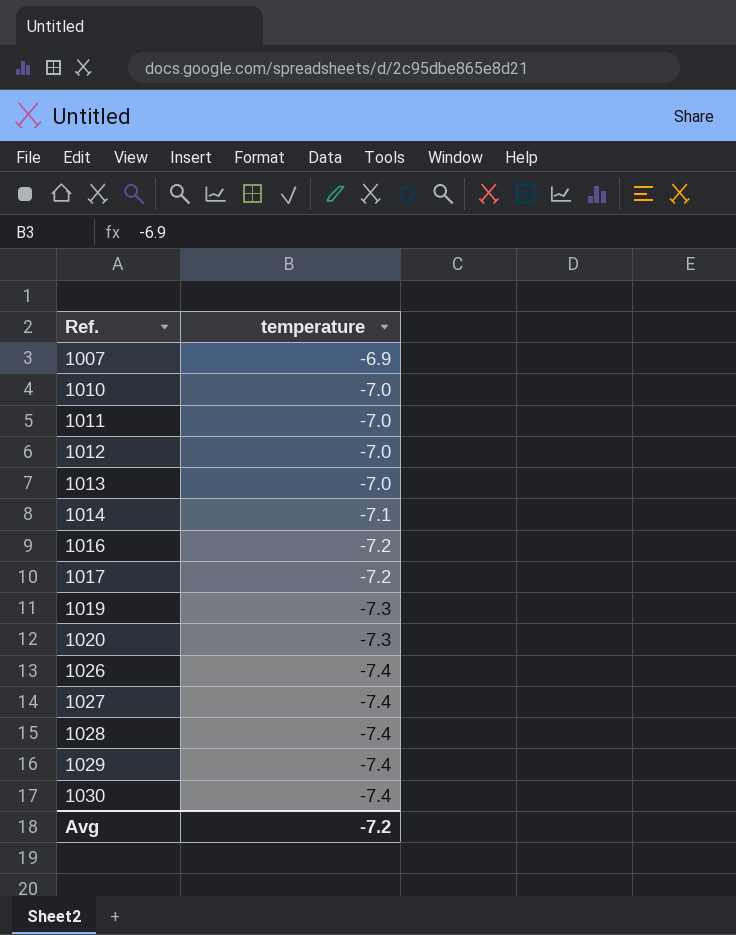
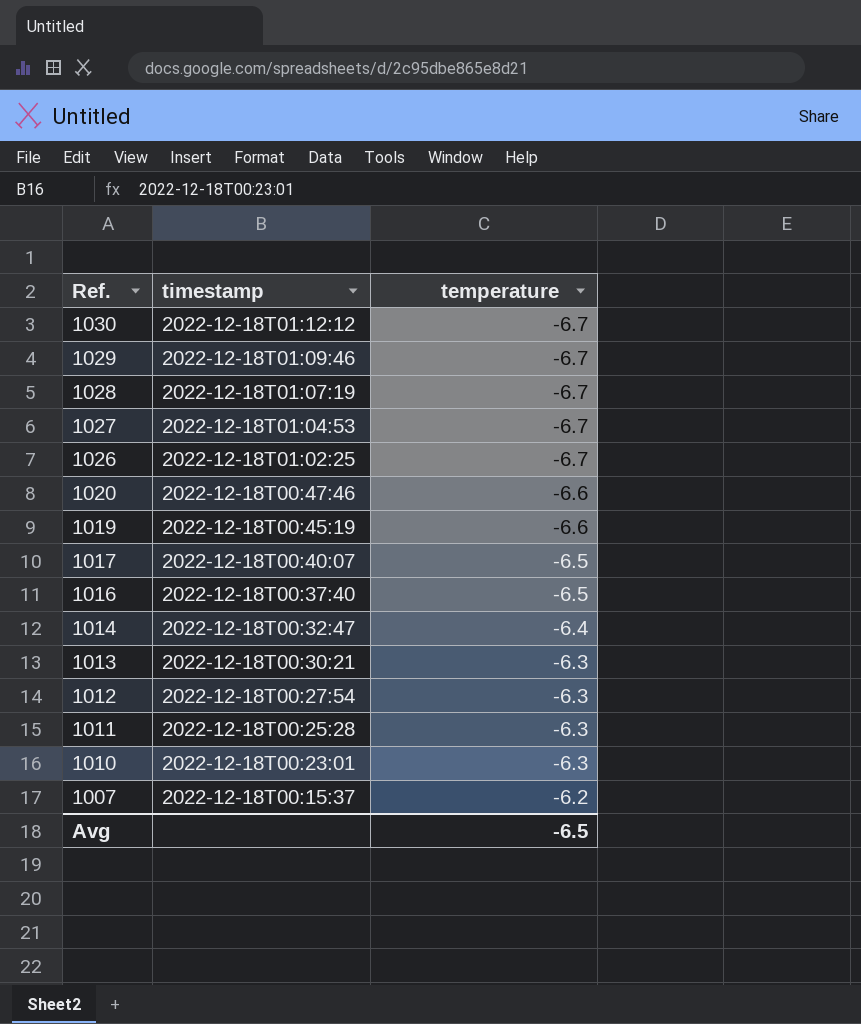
row order: Ref. ascending -> Ref. descending
column timestamp | position: none -> 2
1030 | temperature: -7.4 -> -6.7
1029 | temperature: -7.4 -> -6.7
1028 | temperature: -7.4 -> -6.7
1027 | temperature: -7.4 -> -6.7
1026 | temperature: -7.4 -> -6.7
1020 | temperature: -7.3 -> -6.6
1019 | temperature: -7.3 -> -6.6
1017 | temperature: -7.2 -> -6.5
1016 | temperature: -7.2 -> -6.5
1014 | temperature: -7.1 -> -6.4
1013 | temperature: -7.0 -> -6.3
1012 | temperature: -7.0 -> -6.3
1011 | temperature: -7.0 -> -6.3
1010 | temperature: -7.0 -> -6.3
1007 | temperature: -6.9 -> -6.2
Avg | temperature: -7.2 -> -6.5

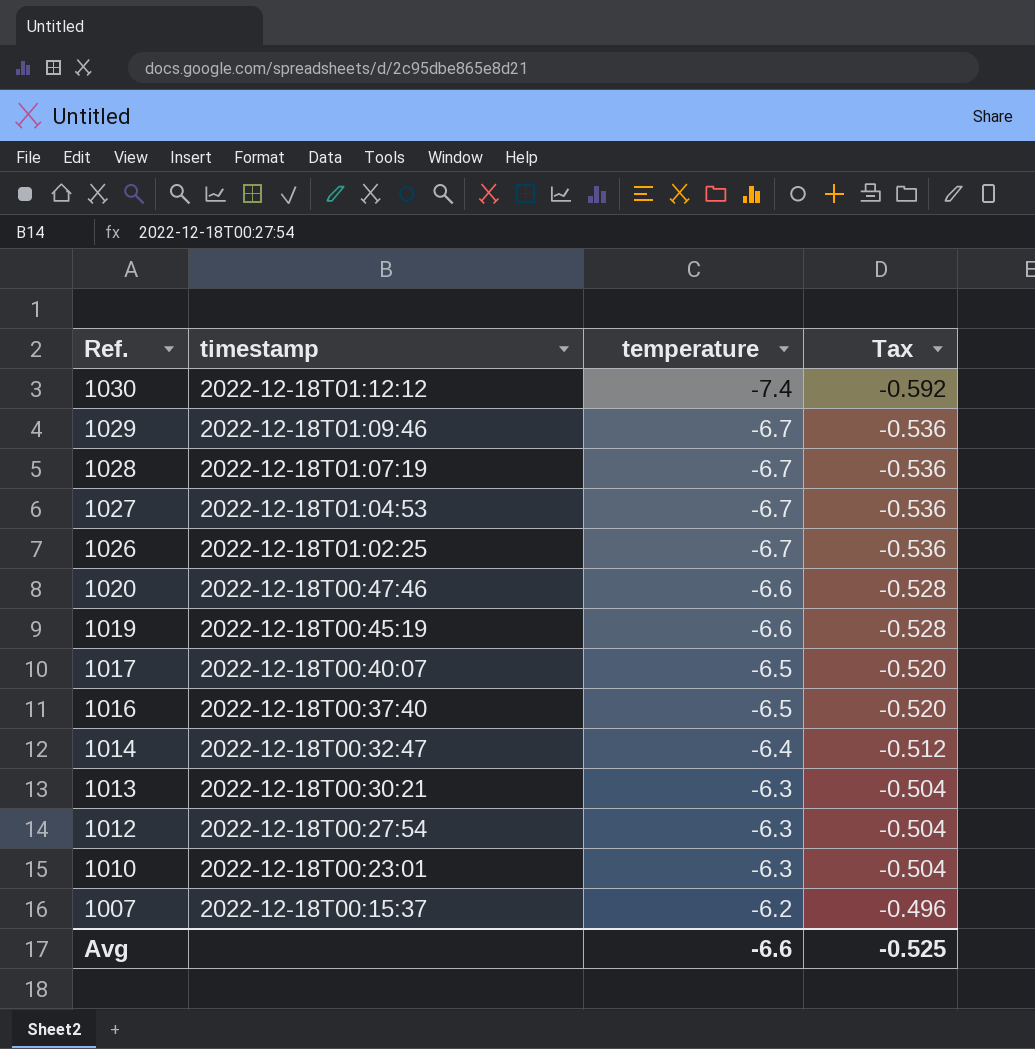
column Tax | formula: none -> [temperature] * 0.08
row 1011: 2022-12-18T00:25:28 | -6.3 -> none
1030 | temperature: -6.7 -> -7.4
Avg | temperature: -6.5 -> -6.6

